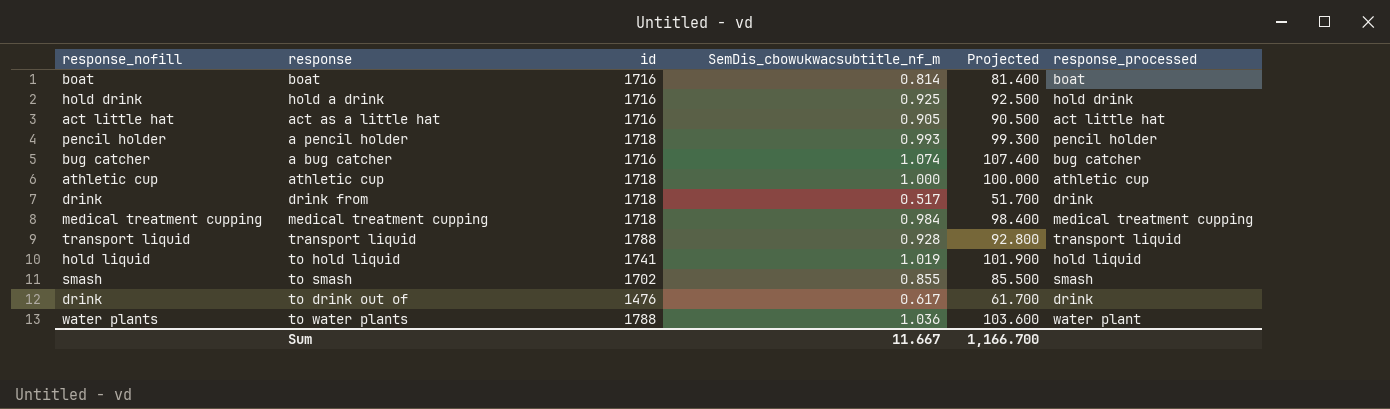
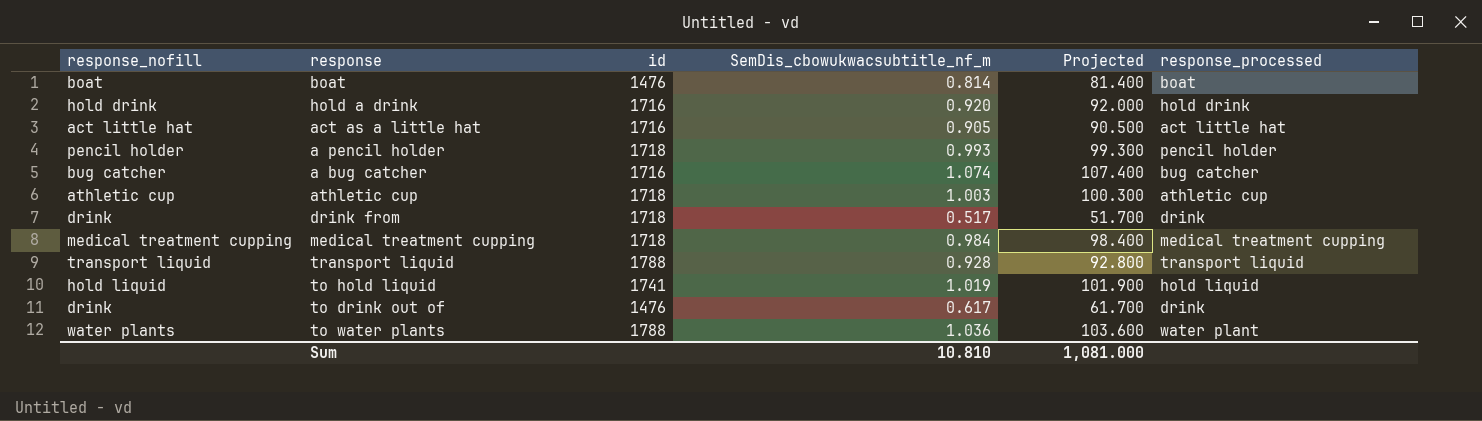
row to smash: smash | 1702 | 0.855 | 85.500 | smash -> none
boat | id: 1716 -> 1476
hold a drink | SemDis_cbowukwacsubtitle_nf_m: 0.925 -> 0.920
hold a drink | Projected: 92.500 -> 92.000
athletic cup | SemDis_cbowukwacsubtitle_nf_m: 1.000 -> 1.003
athletic cup | Projected: 100.000 -> 100.300
Sum | SemDis_cbowukwacsubtitle_nf_m: 11.667 -> 10.810
Sum | Projected: 1,166.700 -> 1,081.000

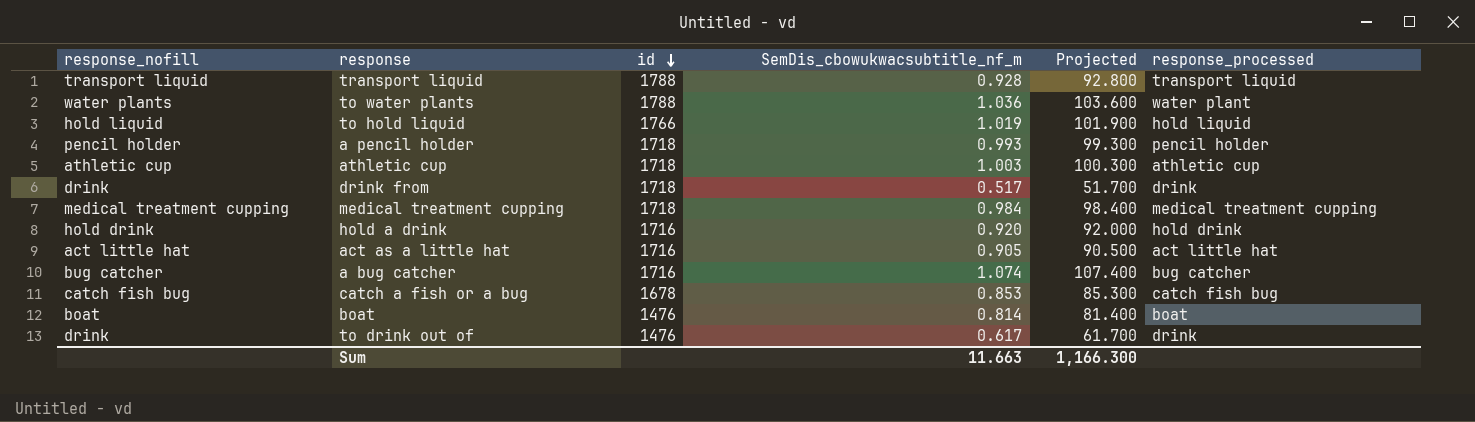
row order: none -> id descending
to hold liquid | id: 1741 -> 1766
row catch a fish or a bug: none -> catch fish bug | 1678 | 0.853 | 85.300 | catch fish bug
Sum | SemDis_cbowukwacsubtitle_nf_m: 10.810 -> 11.663
Sum | Projected: 1,081.000 -> 1,166.300

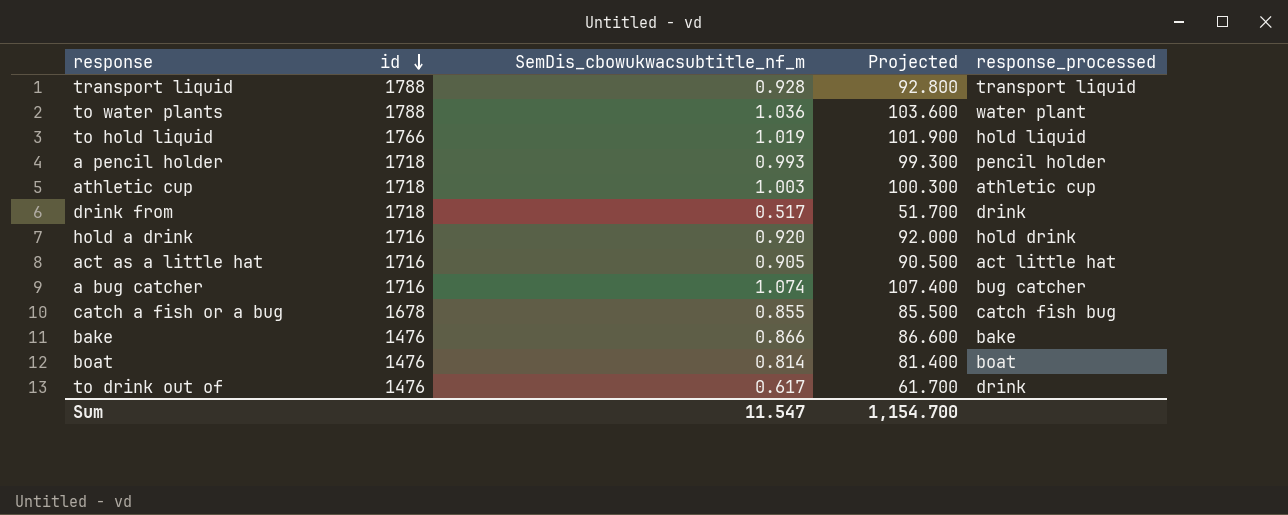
column response_nofill | position: 1 -> none
row medical treatment cupping: medical treatment cupping | 1718 | 0.984 | 98.400 | medical treatment cupping -> none
catch a fish or a bug | SemDis_cbowukwacsubtitle_nf_m: 0.853 -> 0.855
catch a fish or a bug | Projected: 85.300 -> 85.500
row bake: none -> 1476 | 0.866 | 86.600 | bake
Sum | SemDis_cbowukwacsubtitle_nf_m: 11.663 -> 11.547
Sum | Projected: 1,166.300 -> 1,154.700

